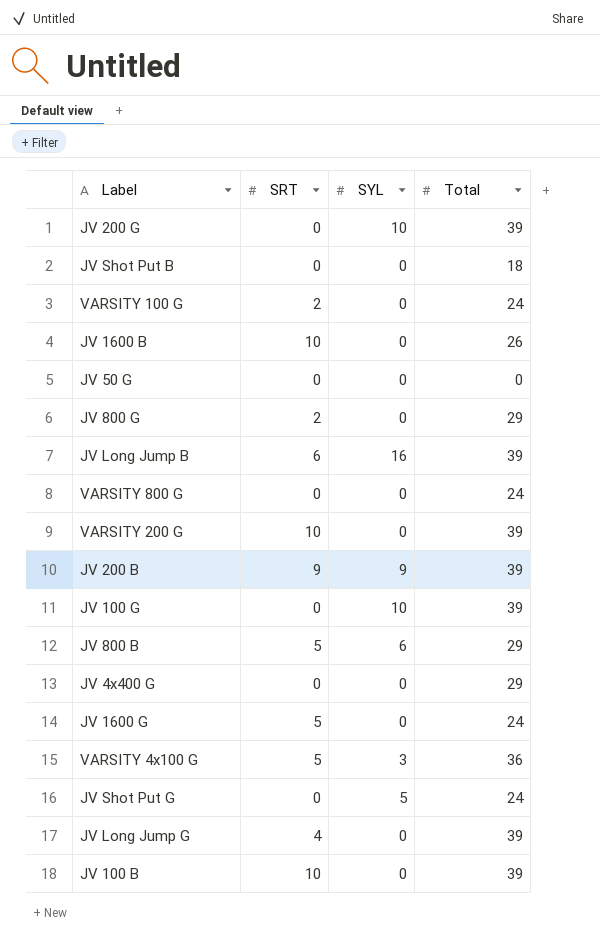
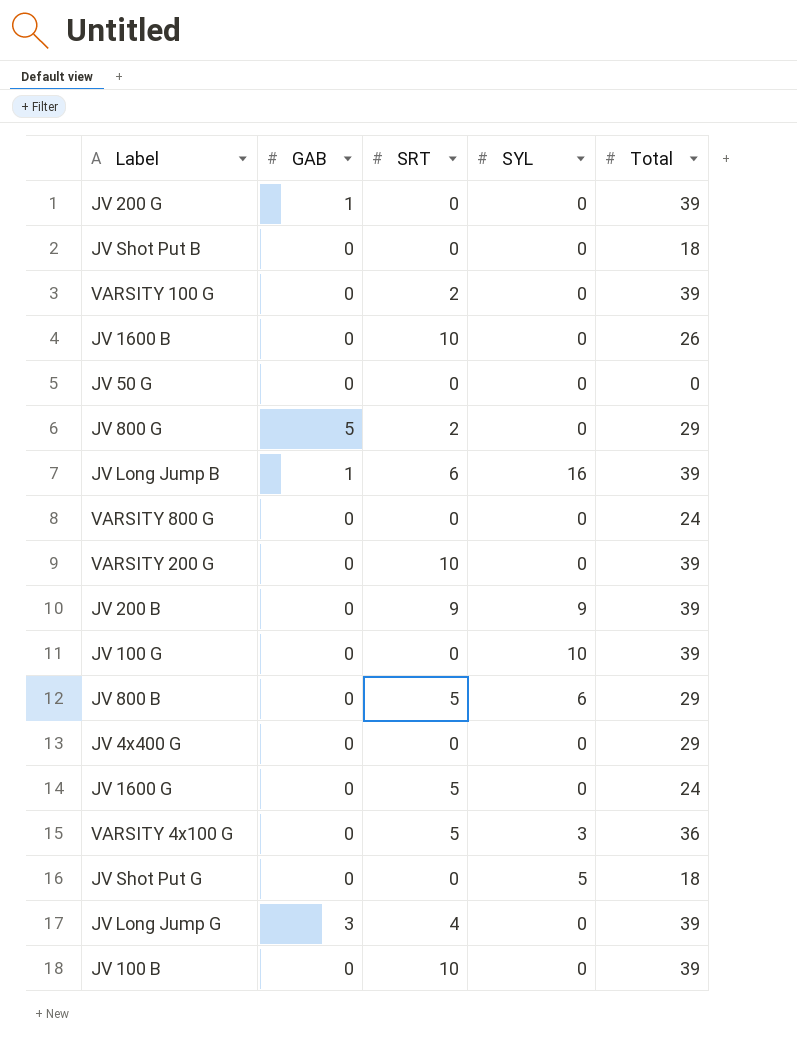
column GAB | position: none -> 2
JV 200 G | SYL: 10 -> 0
VARSITY 100 G | Total: 24 -> 39
JV Shot Put G | Total: 24 -> 18

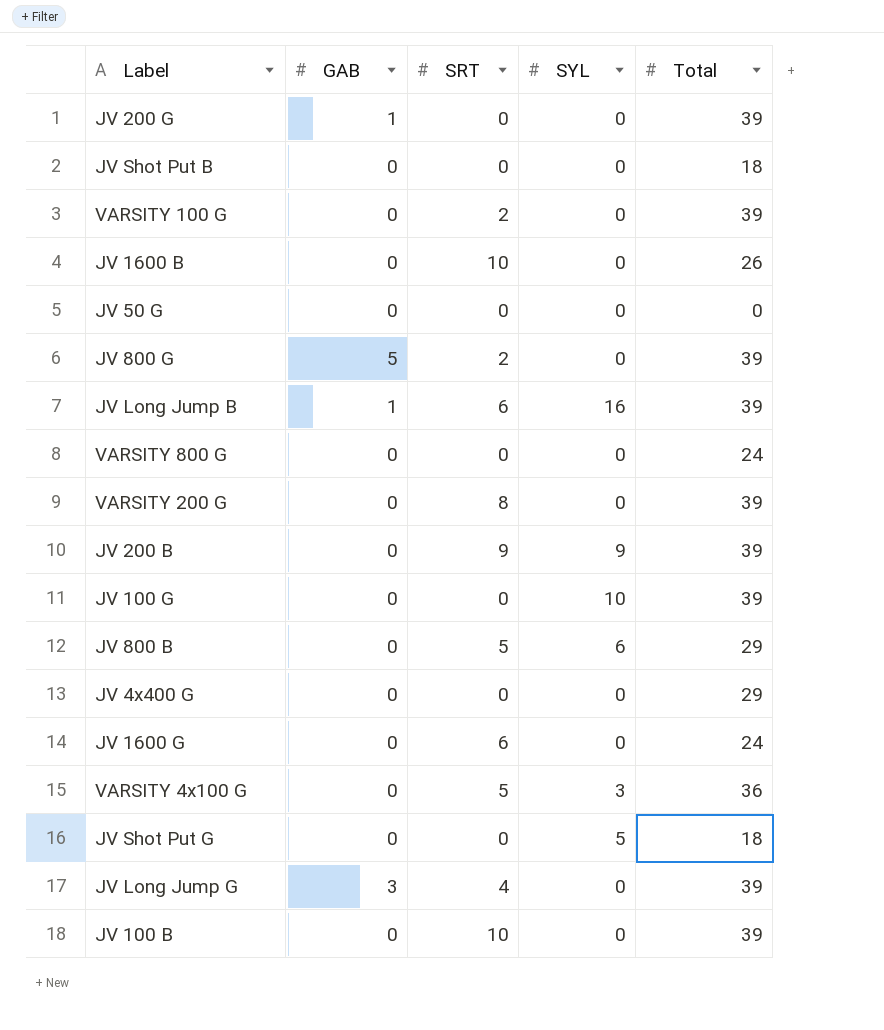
JV 800 G | Total: 29 -> 39
VARSITY 200 G | SRT: 10 -> 8
JV 1600 G | SRT: 5 -> 6

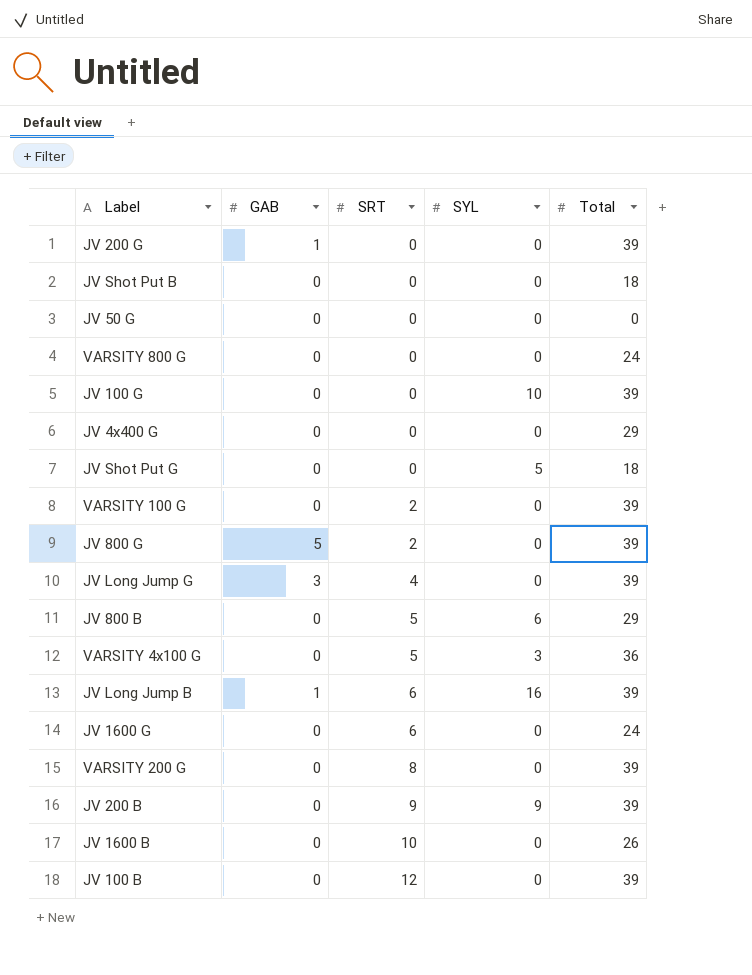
row order: none -> SRT ascending
JV 100 B | SRT: 10 -> 12

